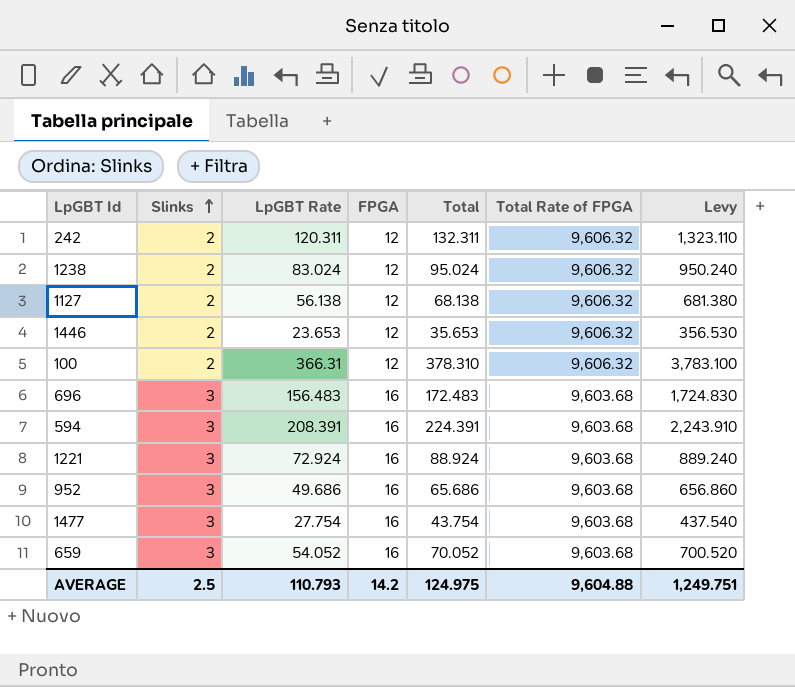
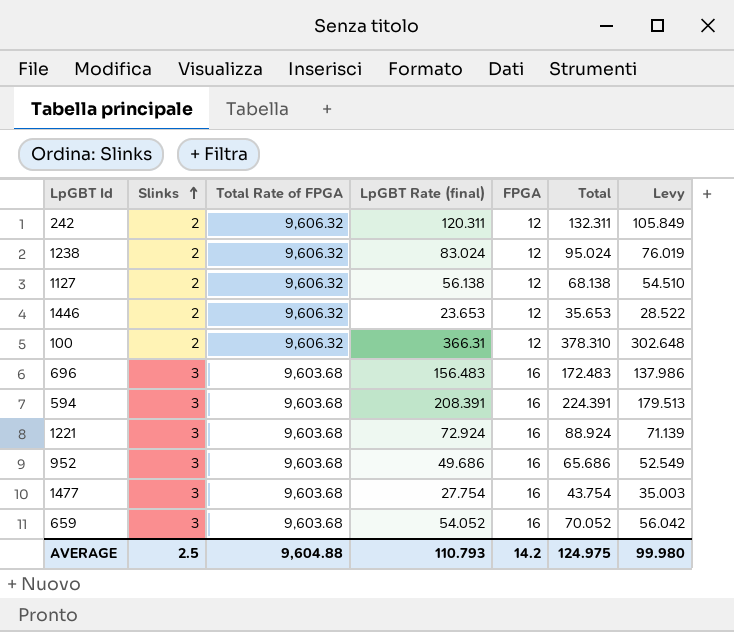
column Total Rate of FPGA | position: 6 -> 3
column name: LpGBT Rate -> LpGBT Rate (final)
column Levy | formula: [Total] * 10 -> [Total] * 0.8
AVERAGE | Levy: 1,249.751 -> 99.980

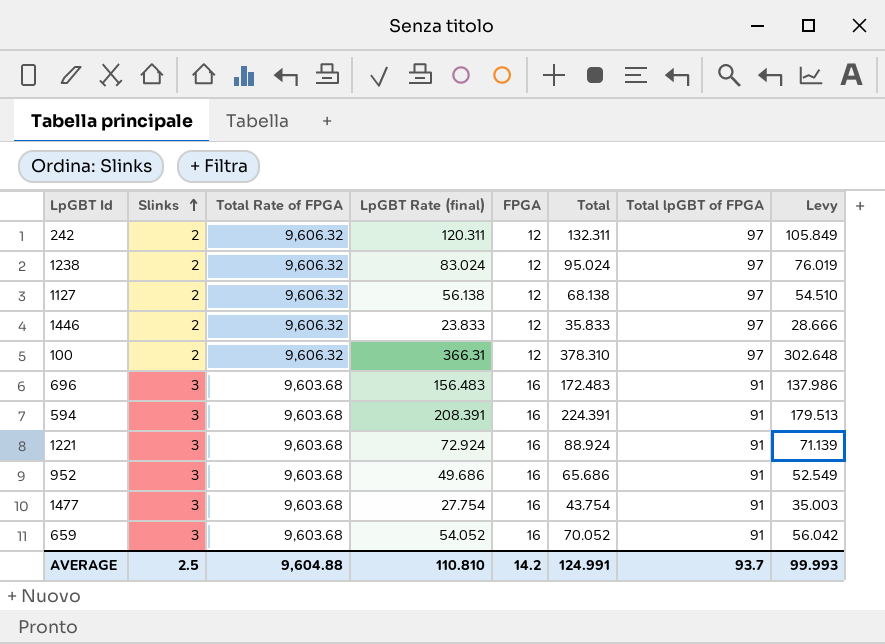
column Total lpGBT of FPGA | position: none -> 7
1446 | LpGBT Rate (final): 23.653 -> 23.833
1446 | Total: 35.653 -> 35.833
1446 | Levy: 28.522 -> 28.666
AVERAGE | LpGBT Rate (final): 110.793 -> 110.810
AVERAGE | Total: 124.975 -> 124.991
AVERAGE | Levy: 99.980 -> 99.993

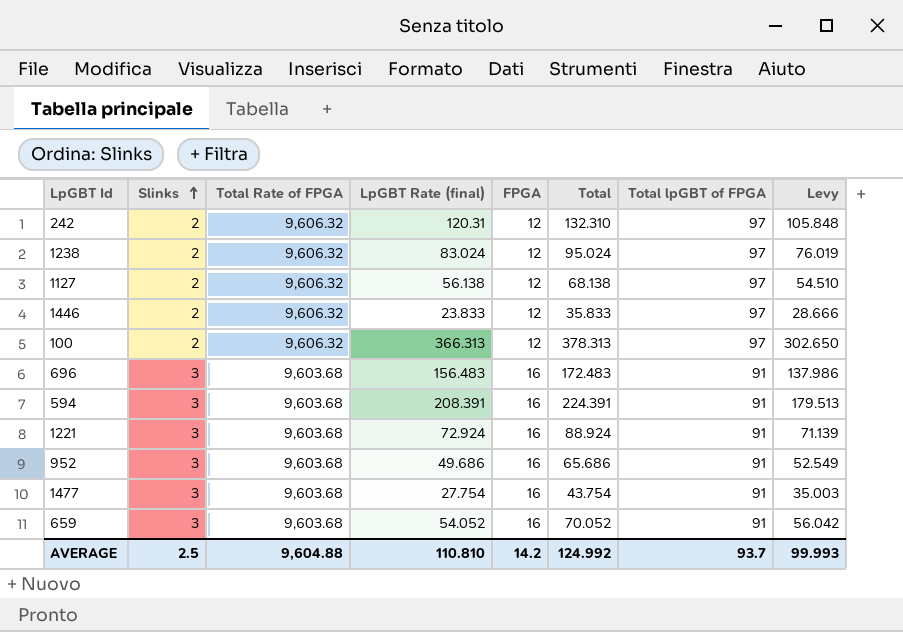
242 | LpGBT Rate (final): 120.311 -> 120.31
242 | Total: 132.311 -> 132.310
242 | Levy: 105.849 -> 105.848
100 | LpGBT Rate (final): 366.31 -> 366.313
100 | Total: 378.310 -> 378.313
100 | Levy: 302.648 -> 302.650
AVERAGE | Total: 124.991 -> 124.992

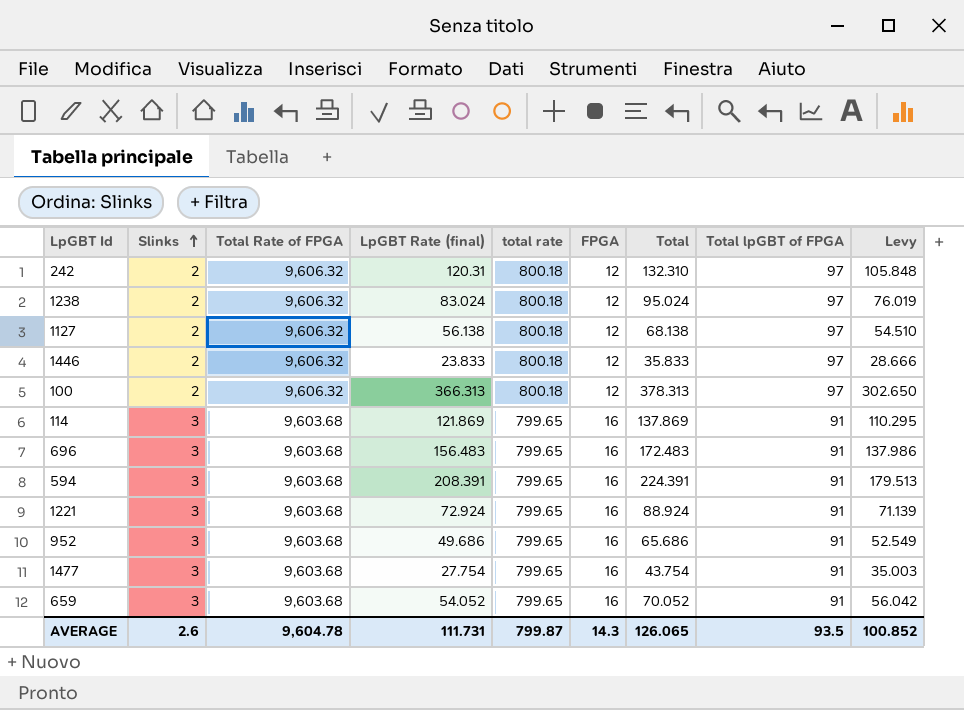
column total rate | position: none -> 5
row 114: none -> 3 | 9,603.68 | 121.869 | 799.65 | 16 | 137.869 | 91 | 110.295
AVERAGE | Slinks: 2.5 -> 2.6
AVERAGE | Total Rate of FPGA: 9,604.88 -> 9,604.78
AVERAGE | LpGBT Rate (final): 110.810 -> 111.731
AVERAGE | FPGA: 14.2 -> 14.3
AVERAGE | Total: 124.992 -> 126.065
AVERAGE | Total lpGBT of FPGA: 93.7 -> 93.5
AVERAGE | Levy: 99.993 -> 100.852

